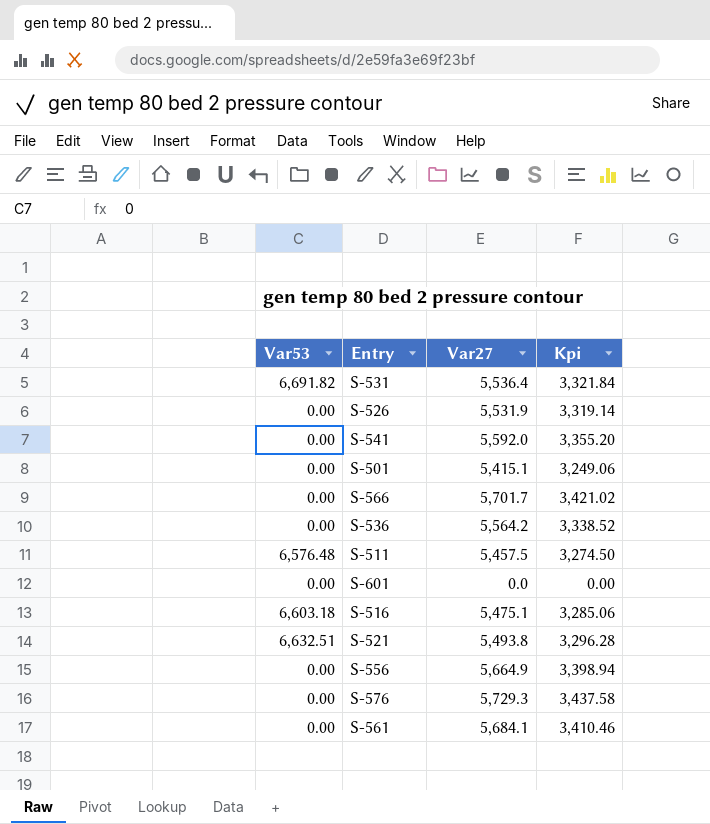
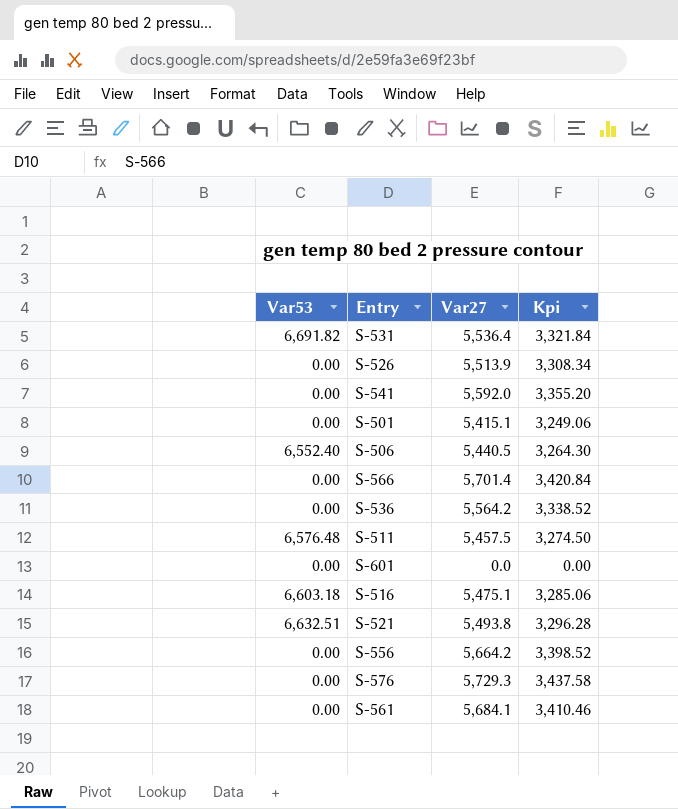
S-526 | Var27: 5,531.9 -> 5,513.9
S-526 | Kpi: 3,319.14 -> 3,308.34
row S-506: none -> 6,552.40 | 5,440.5 | 3,264.30
S-566 | Var27: 5,701.7 -> 5,701.4
S-566 | Kpi: 3,421.02 -> 3,420.84
S-556 | Var27: 5,664.9 -> 5,664.2
S-556 | Kpi: 3,398.94 -> 3,398.52

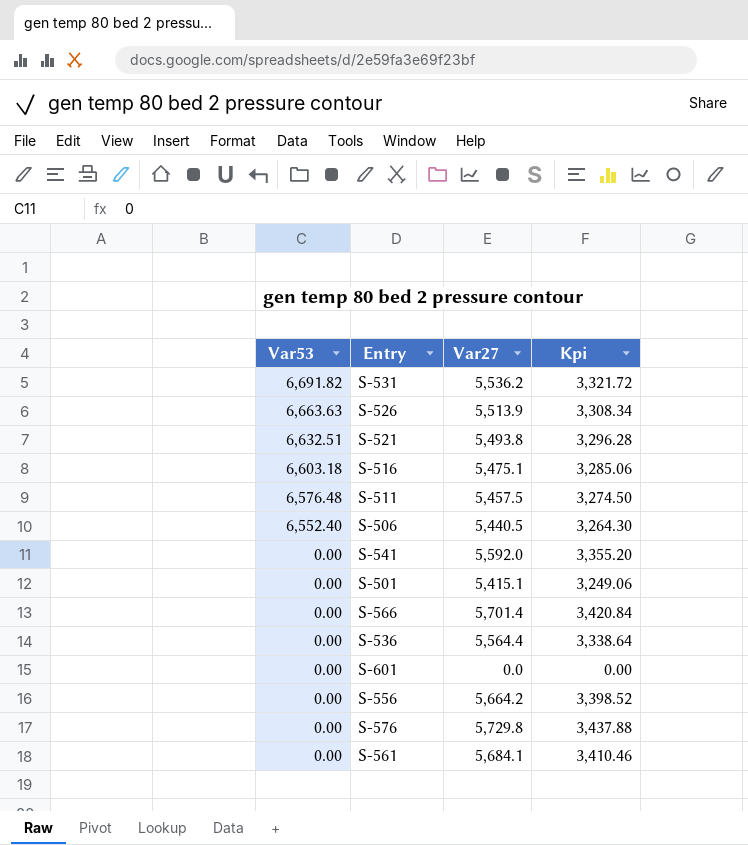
row order: none -> Var53 descending
S-531 | Var27: 5,536.4 -> 5,536.2
S-531 | Kpi: 3,321.84 -> 3,321.72
S-526 | Var53: 0.00 -> 6,663.63
S-536 | Var27: 5,564.2 -> 5,564.4
S-536 | Kpi: 3,338.52 -> 3,338.64
S-576 | Var27: 5,729.3 -> 5,729.8
S-576 | Kpi: 3,437.58 -> 3,437.88

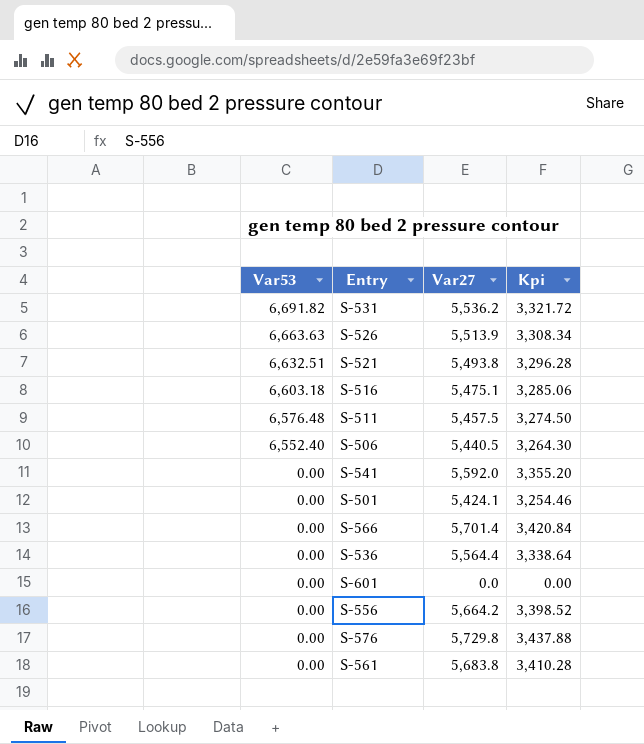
S-501 | Var27: 5,415.1 -> 5,424.1
S-501 | Kpi: 3,249.06 -> 3,254.46
S-561 | Var27: 5,684.1 -> 5,683.8
S-561 | Kpi: 3,410.46 -> 3,410.28

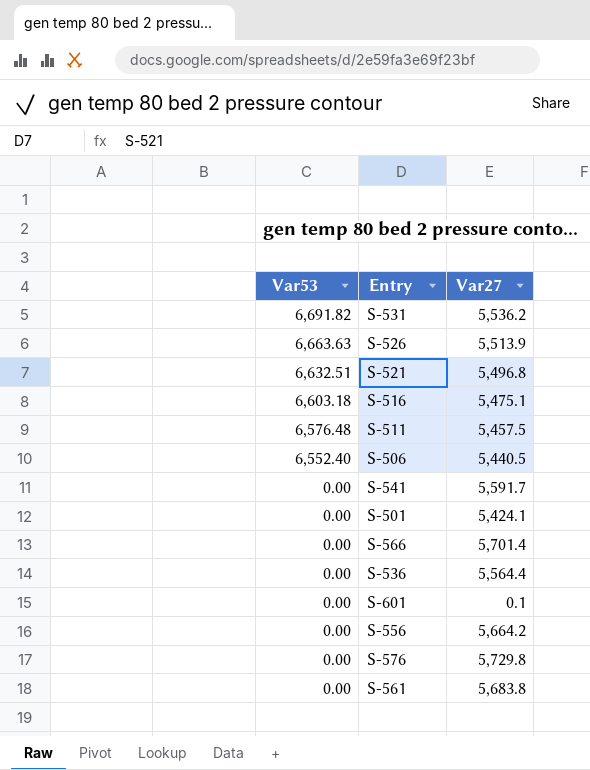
column Kpi | formula: [Var27] * 0.6 -> none
S-521 | Var27: 5,493.8 -> 5,496.8
S-541 | Var27: 5,592.0 -> 5,591.7
S-601 | Var27: 0.0 -> 0.1

